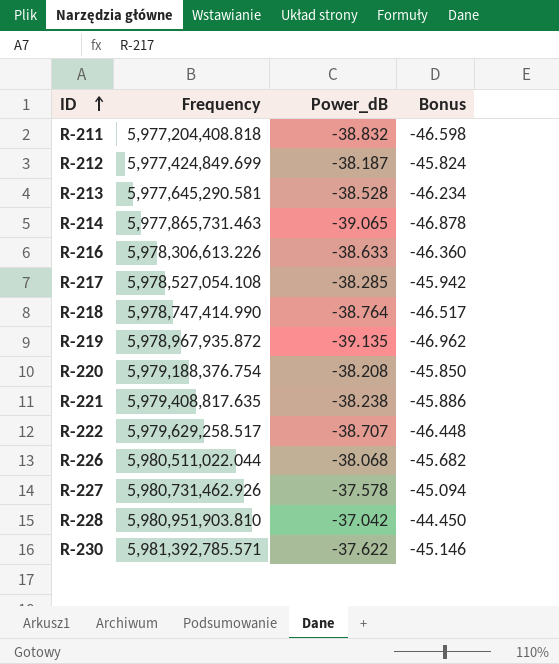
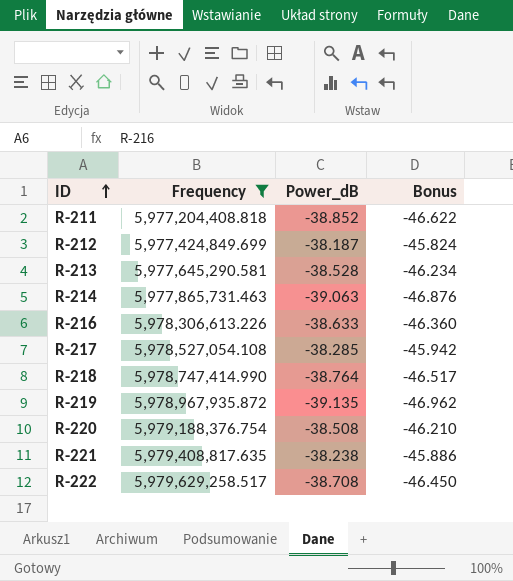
filter: none -> Frequency <= 5,979,629,258.517
R-211 | Power_dB: -38.832 -> -38.852
R-211 | Bonus: -46.598 -> -46.622
R-214 | Power_dB: -39.065 -> -39.063
R-214 | Bonus: -46.878 -> -46.876
R-220 | Power_dB: -38.208 -> -38.508
R-220 | Bonus: -45.850 -> -46.210
R-222 | Power_dB: -38.707 -> -38.708
R-222 | Bonus: -46.448 -> -46.450

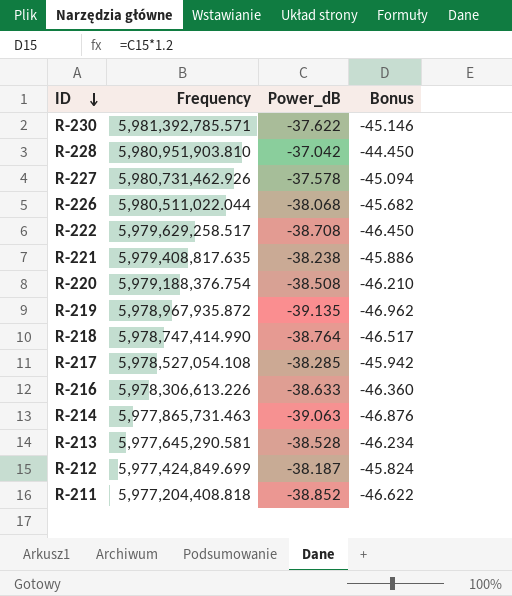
filter: Frequency <= 5,979,629,258.517 -> none
row order: ID ascending -> ID descending

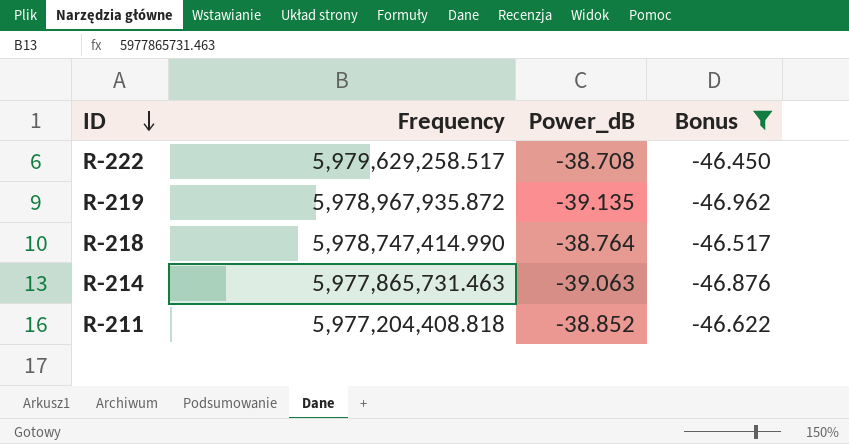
filter: none -> Bonus <= -46.450

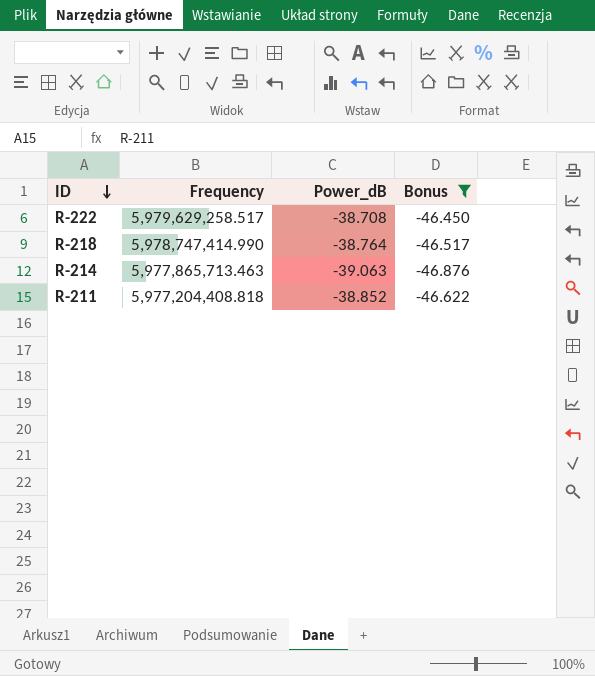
row R-219: 5,978,967,935.872 | -39.135 | -46.962 -> none
R-214 | Frequency: 5,977,865,731.463 -> 5,977,865,713.463

